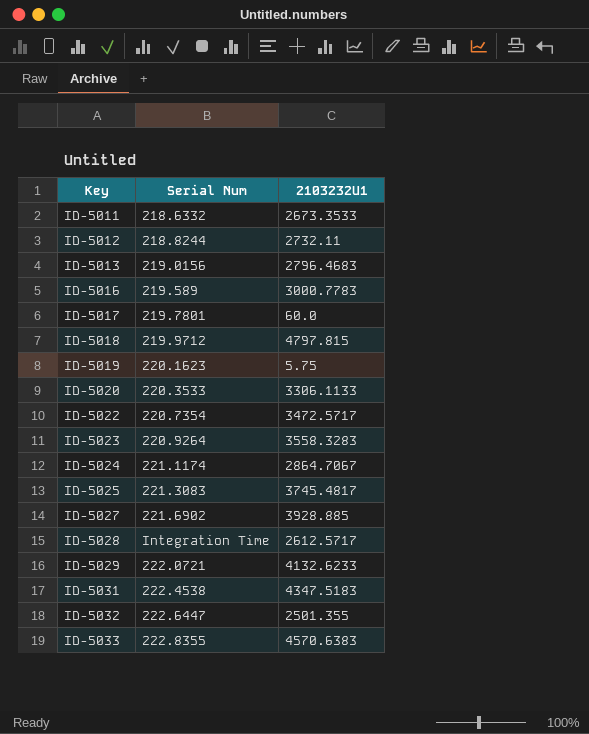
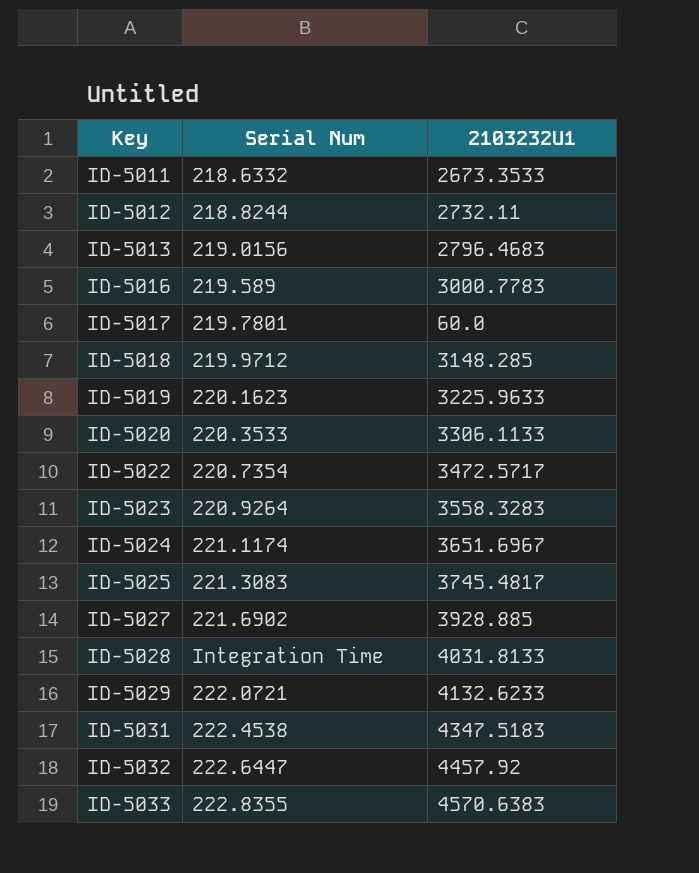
ID-5018 | 2103232U1: 4797.815 -> 3148.285
ID-5019 | 2103232U1: 5.75 -> 3225.9633
ID-5024 | 2103232U1: 2864.7067 -> 3651.6967
ID-5028 | 2103232U1: 2612.5717 -> 4031.8133
ID-5032 | 2103232U1: 2501.355 -> 4457.92

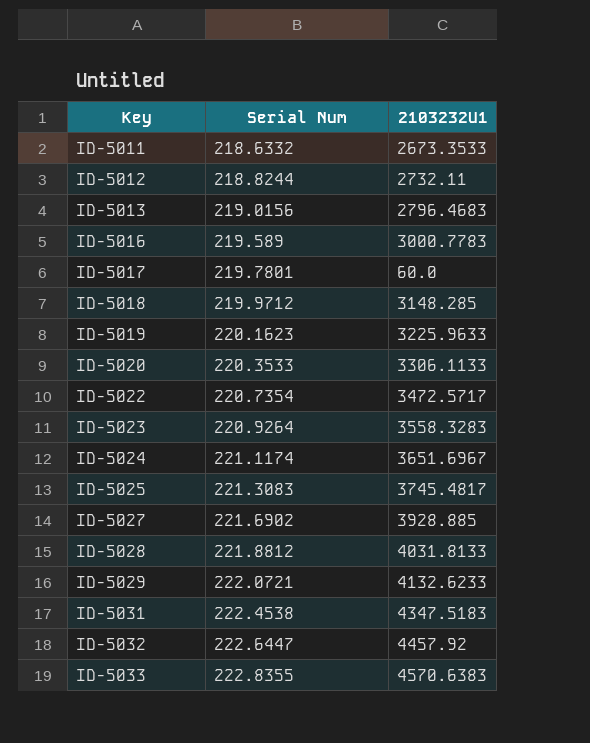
ID-5028 | Serial Num: Integration Time -> 221.8812

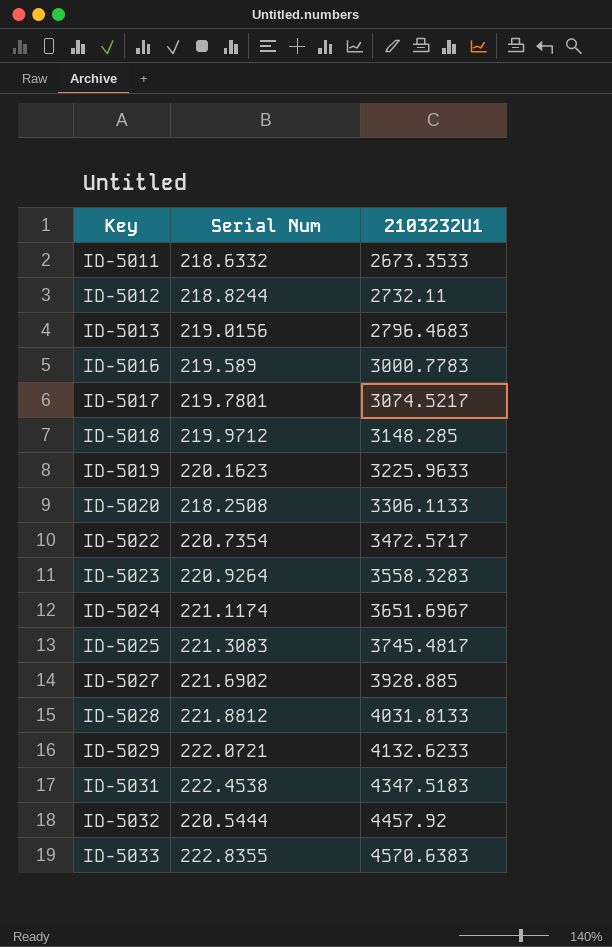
ID-5017 | 2103232U1: 60.0 -> 3074.5217
ID-5020 | Serial Num: 220.3533 -> 218.2508
ID-5032 | Serial Num: 222.6447 -> 220.5444

